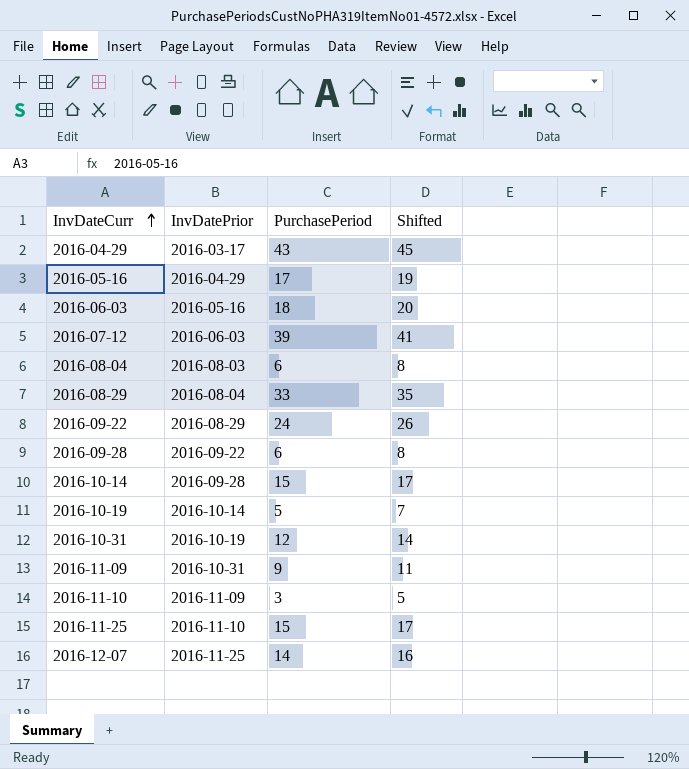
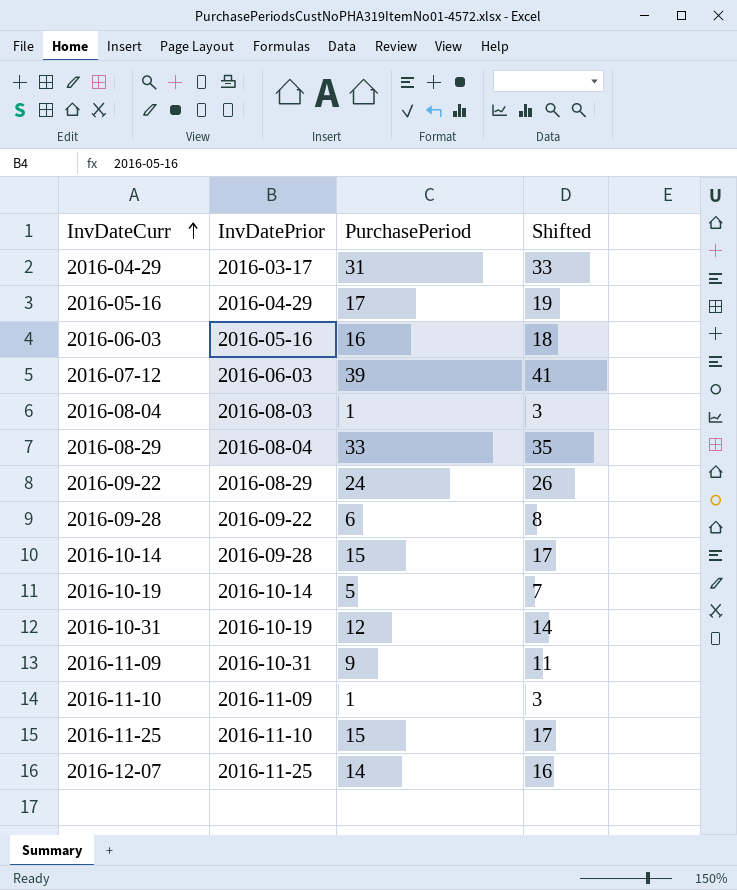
2016-04-29 | PurchasePeriod: 43 -> 31
2016-04-29 | Shifted: 45 -> 33
2016-06-03 | PurchasePeriod: 18 -> 16
2016-06-03 | Shifted: 20 -> 18
2016-08-04 | PurchasePeriod: 6 -> 1
2016-08-04 | Shifted: 8 -> 3
2016-11-10 | PurchasePeriod: 3 -> 1
2016-11-10 | Shifted: 5 -> 3

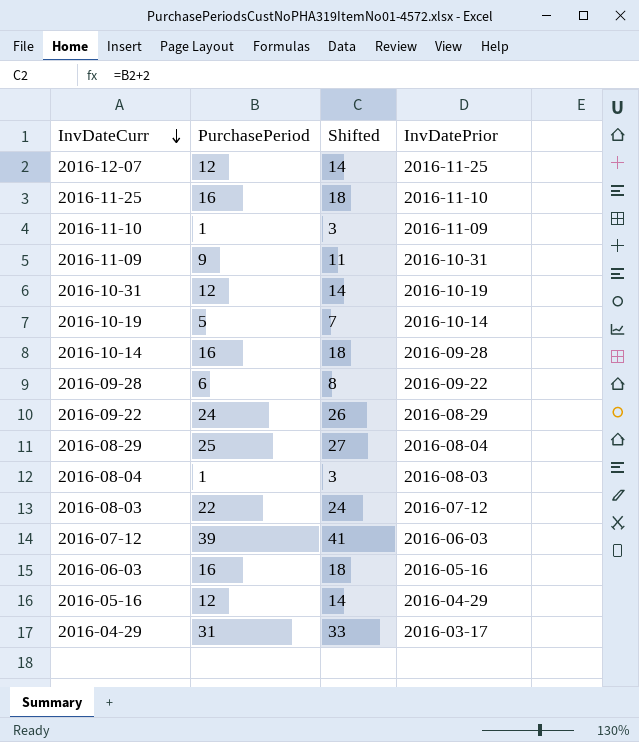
row order: InvDateCurr ascending -> InvDateCurr descending
column InvDatePrior | position: 2 -> 4
2016-12-07 | PurchasePeriod: 14 -> 12
2016-12-07 | Shifted: 16 -> 14
2016-11-25 | PurchasePeriod: 15 -> 16
2016-11-25 | Shifted: 17 -> 18
2016-10-14 | PurchasePeriod: 15 -> 16
2016-10-14 | Shifted: 17 -> 18
2016-08-29 | PurchasePeriod: 33 -> 25
2016-08-29 | Shifted: 35 -> 27
row 2016-08-03: none -> 22 | 24 | 2016-07-12
2016-05-16 | PurchasePeriod: 17 -> 12
2016-05-16 | Shifted: 19 -> 14

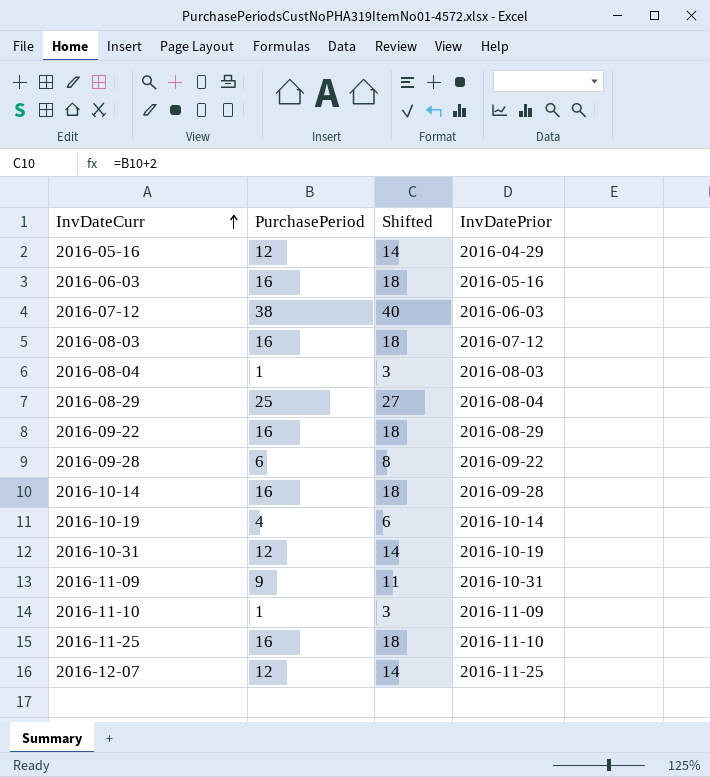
row order: InvDateCurr descending -> InvDateCurr ascending
row 2016-04-29: 31 | 33 | 2016-03-17 -> none
2016-07-12 | PurchasePeriod: 39 -> 38
2016-07-12 | Shifted: 41 -> 40
2016-08-03 | PurchasePeriod: 22 -> 16
2016-08-03 | Shifted: 24 -> 18
2016-09-22 | PurchasePeriod: 24 -> 16
2016-09-22 | Shifted: 26 -> 18
2016-10-19 | PurchasePeriod: 5 -> 4
2016-10-19 | Shifted: 7 -> 6

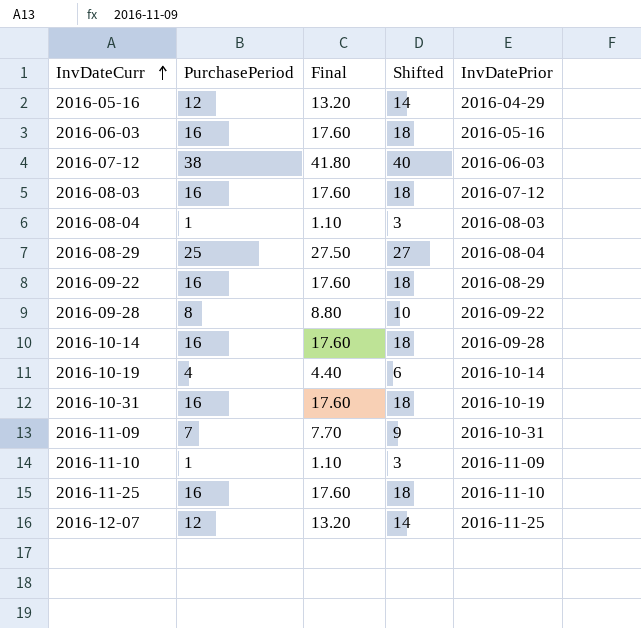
column Final | formula: none -> [PurchasePeriod] * 1.1
2016-09-28 | PurchasePeriod: 6 -> 8
2016-09-28 | Shifted: 8 -> 10
2016-10-31 | PurchasePeriod: 12 -> 16
2016-10-31 | Shifted: 14 -> 18
2016-11-09 | PurchasePeriod: 9 -> 7
2016-11-09 | Shifted: 11 -> 9

